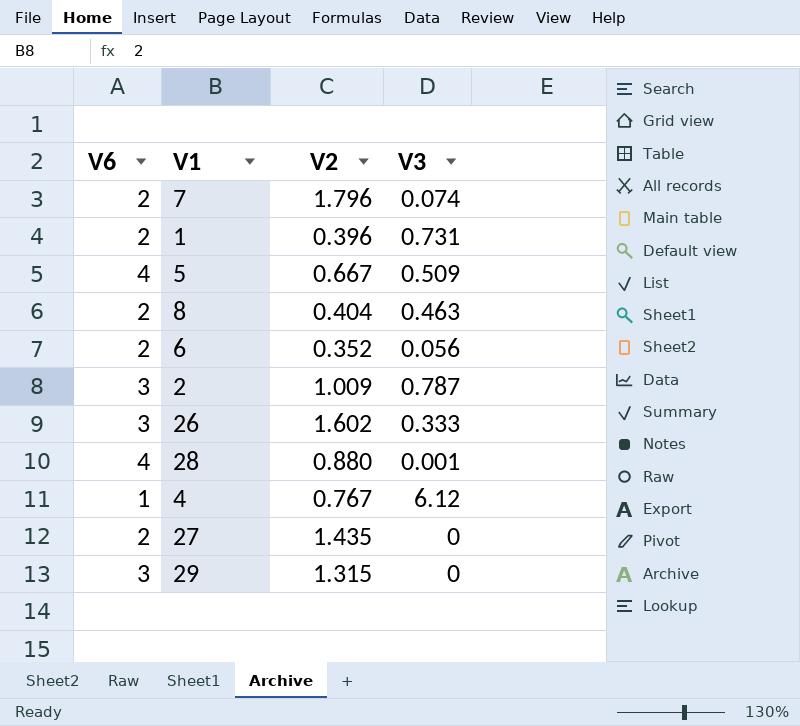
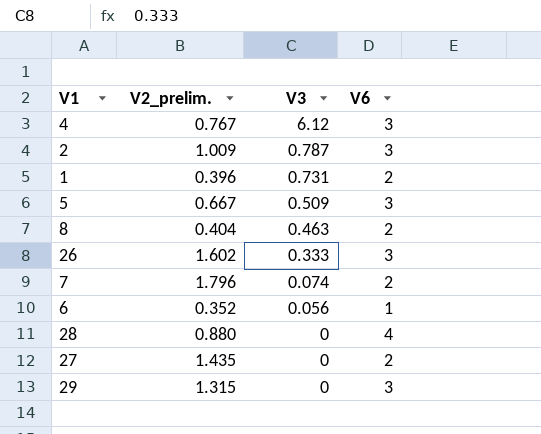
row order: none -> V3 descending
column name: V2 -> V2_prelim.
column V6 | position: 1 -> 4
4 | V6: 1 -> 3
5 | V6: 4 -> 3
6 | V6: 2 -> 1
28 | V3: 0.001 -> 0

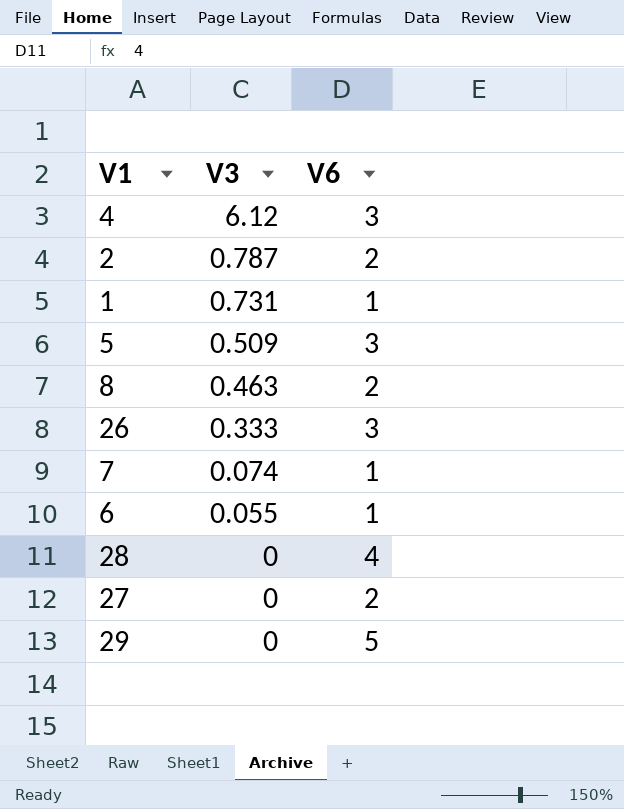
column V2_prelim. | position: 2 -> none
2 | V6: 3 -> 2
1 | V6: 2 -> 1
7 | V6: 2 -> 1
6 | V3: 0.056 -> 0.055
29 | V6: 3 -> 5

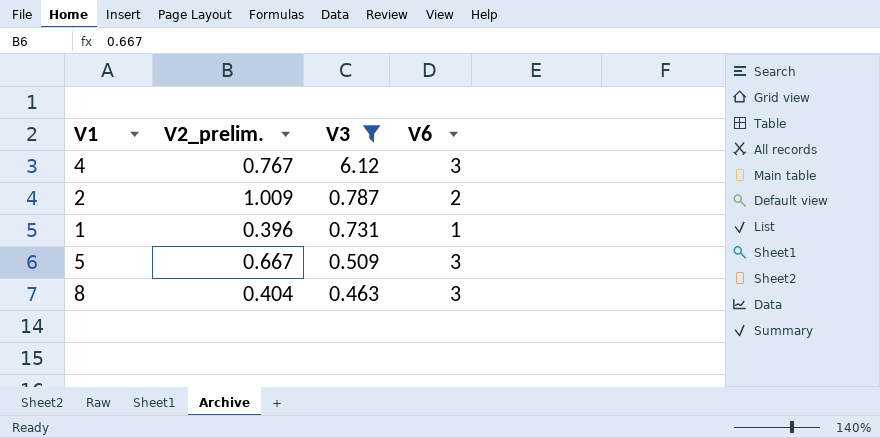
filter: none -> V3 >= 0.463
column V2_prelim. | position: none -> 2
8 | V6: 2 -> 3

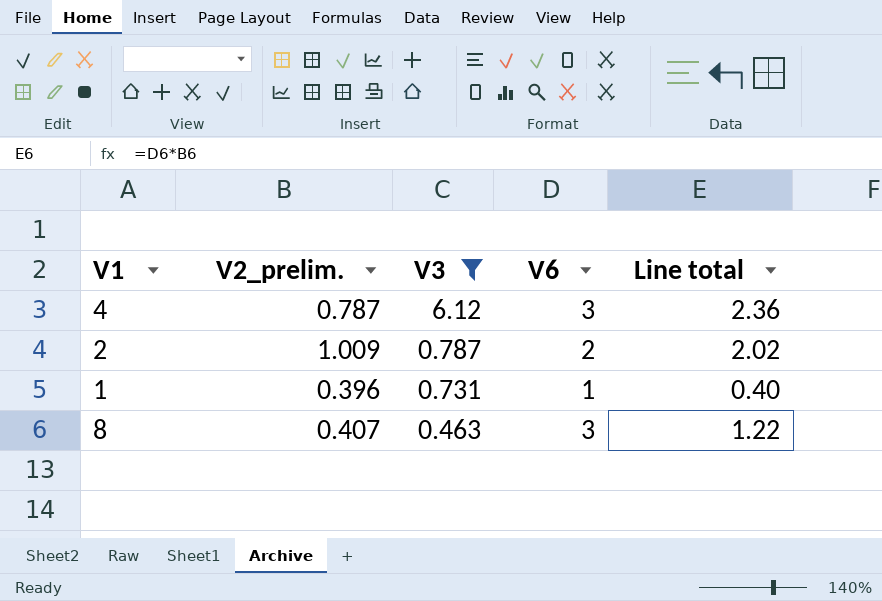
column Line total | formula: none -> [V2_prelim.] * [V6]
row 5: 0.667 | 0.509 | 3 -> none
4 | V2_prelim.: 0.767 -> 0.787
8 | V2_prelim.: 0.404 -> 0.407

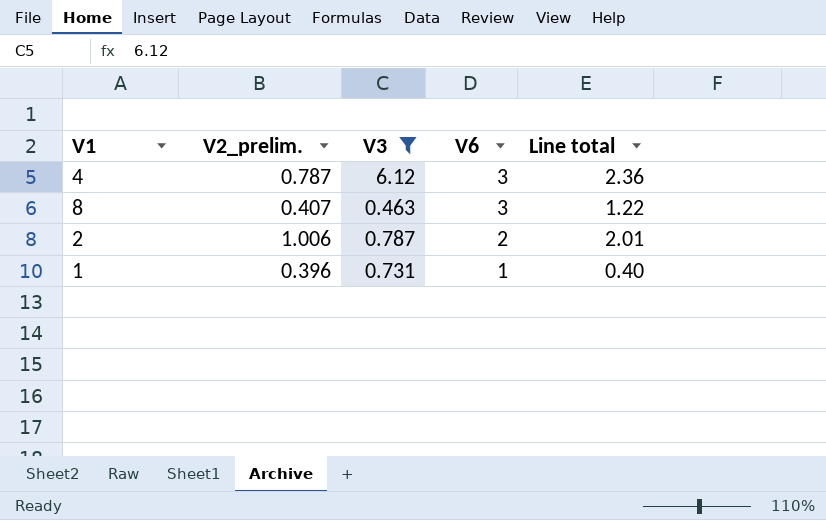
row order: V3 descending -> V6 descending
2 | V2_prelim.: 1.009 -> 1.006
2 | Line total: 2.02 -> 2.01

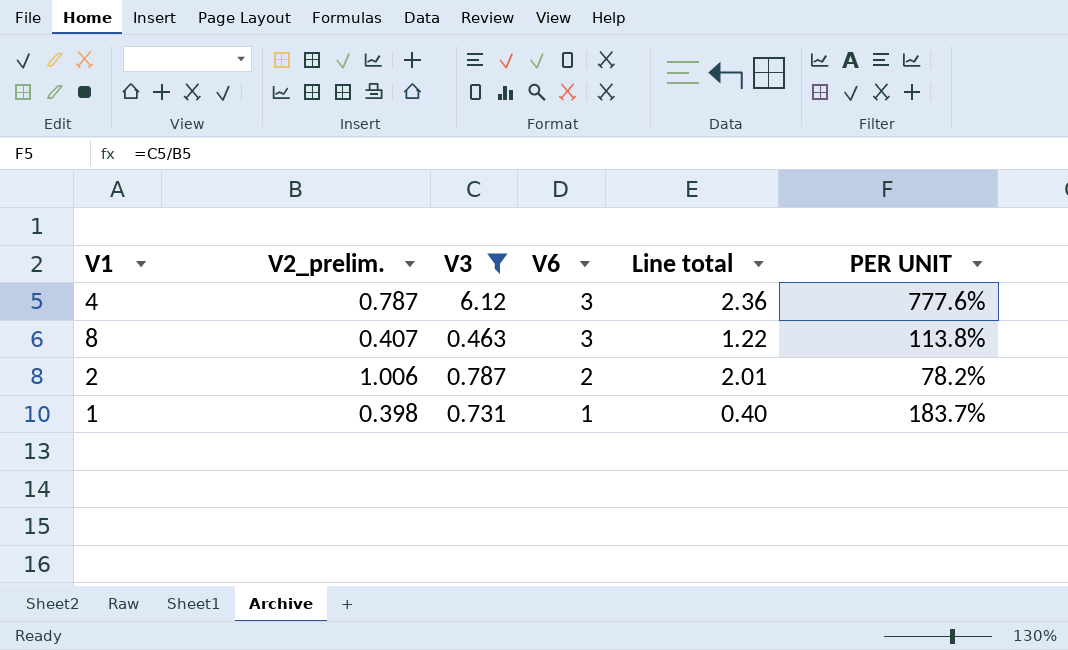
column PER UNIT | formula: none -> [V3] / [V2_prelim.]
1 | V2_prelim.: 0.396 -> 0.398

